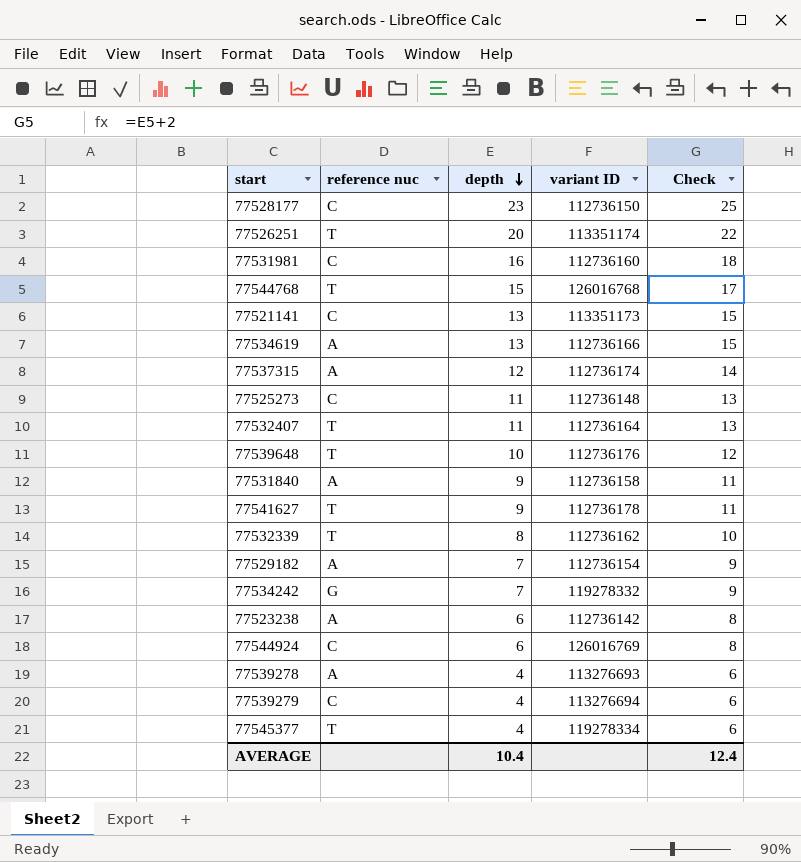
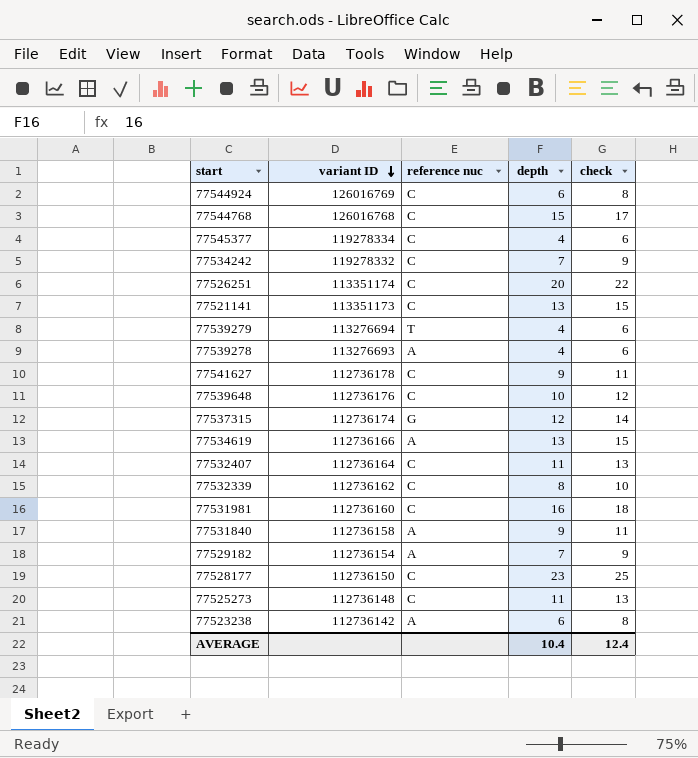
row order: depth descending -> variant ID descending
column variant ID | position: 4 -> 2
column name: Check -> check
77544768 | reference nuc: T -> C
77545377 | reference nuc: T -> C
77534242 | reference nuc: G -> C
77526251 | reference nuc: T -> C
77539279 | reference nuc: C -> T
77541627 | reference nuc: T -> C
77539648 | reference nuc: T -> C
77537315 | reference nuc: A -> G
77532407 | reference nuc: T -> C
77532339 | reference nuc: T -> C

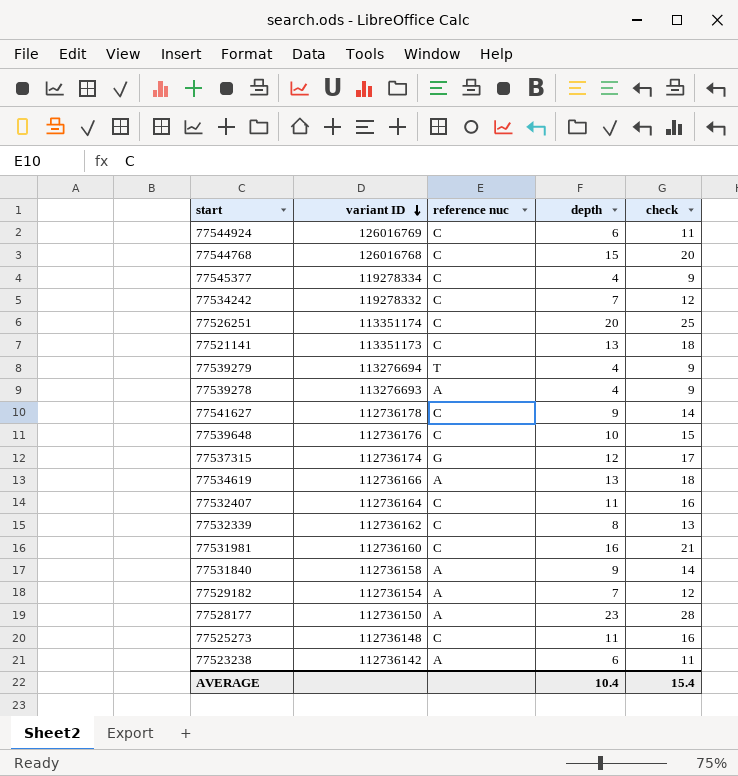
column check | formula: [depth] + 2 -> [depth] + 5
77528177 | reference nuc: C -> A
AVERAGE | check: 12.4 -> 15.4

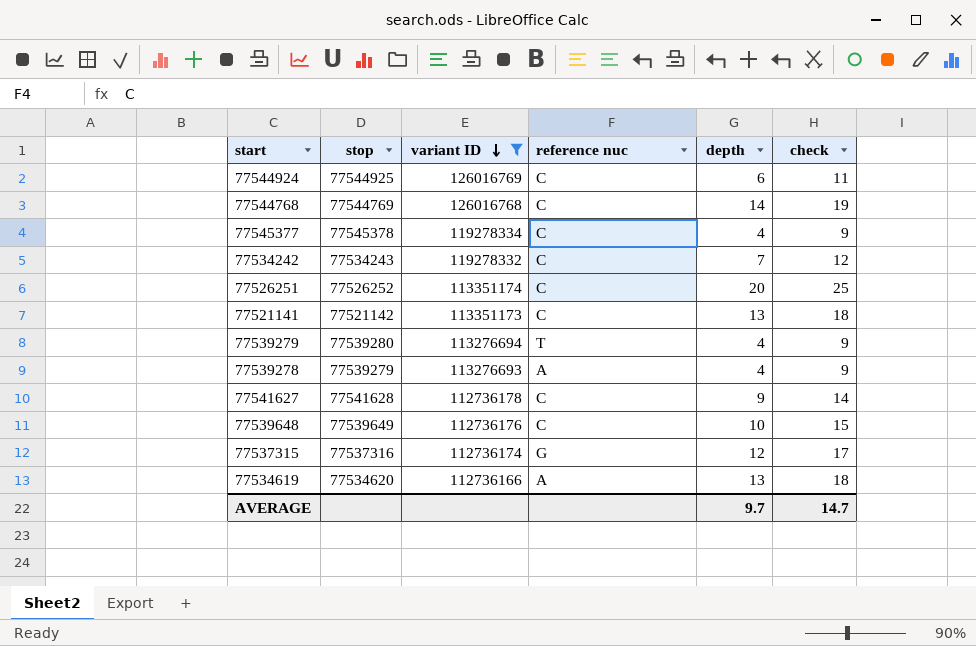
filter: none -> variant ID >= 112736166
column stop | position: none -> 2
77544768 | depth: 15 -> 14
77544768 | check: 20 -> 19
AVERAGE | depth: 10.4 -> 9.7
AVERAGE | check: 15.4 -> 14.7

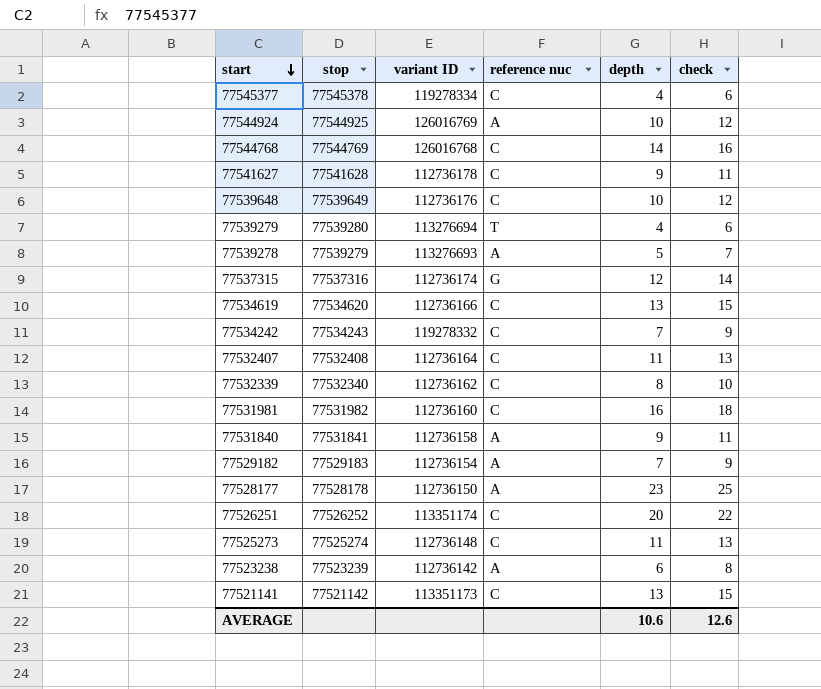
filter: variant ID >= 112736166 -> none
row order: variant ID descending -> start descending
column check | formula: [depth] + 5 -> [depth] + 2
77544924 | reference nuc: C -> A
77544924 | depth: 6 -> 10
77539278 | depth: 4 -> 5
77534619 | reference nuc: A -> C
AVERAGE | depth: 9.7 -> 10.6
AVERAGE | check: 14.7 -> 12.6

